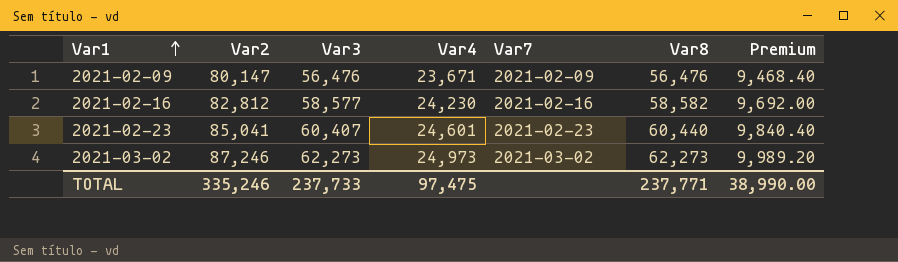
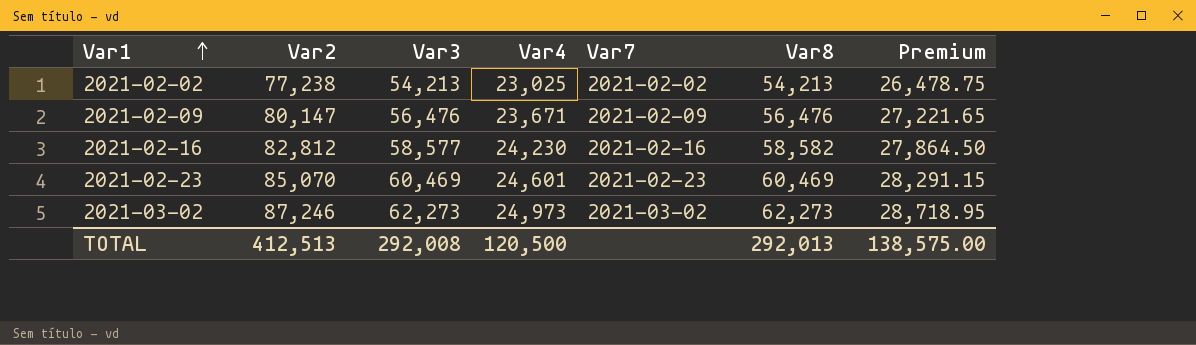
column Premium | formula: [Var4] * 0.4 -> [Var4] * 1.15
row 2021-02-02: none -> 77,238 | 54,213 | 23,025 | 2021-02-02 | 54,213 | 26,478.75
2021-02-23 | Var2: 85,041 -> 85,070
2021-02-23 | Var3: 60,407 -> 60,469
2021-02-23 | Var8: 60,440 -> 60,469
TOTAL | Var2: 335,246 -> 412,513
TOTAL | Var3: 237,733 -> 292,008
TOTAL | Var4: 97,475 -> 120,500
TOTAL | Var8: 237,771 -> 292,013
TOTAL | Premium: 38,990.00 -> 138,575.00

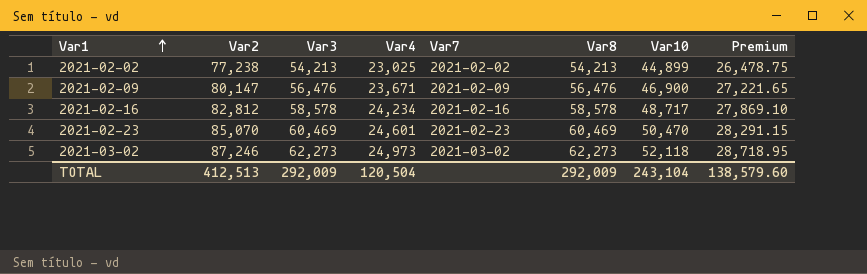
column Var10 | position: none -> 7
2021-02-16 | Var3: 58,577 -> 58,578
2021-02-16 | Var4: 24,230 -> 24,234
2021-02-16 | Var8: 58,582 -> 58,578
2021-02-16 | Premium: 27,864.50 -> 27,869.10
TOTAL | Var3: 292,008 -> 292,009
TOTAL | Var4: 120,500 -> 120,504
TOTAL | Var8: 292,013 -> 292,009
TOTAL | Premium: 138,575.00 -> 138,579.60

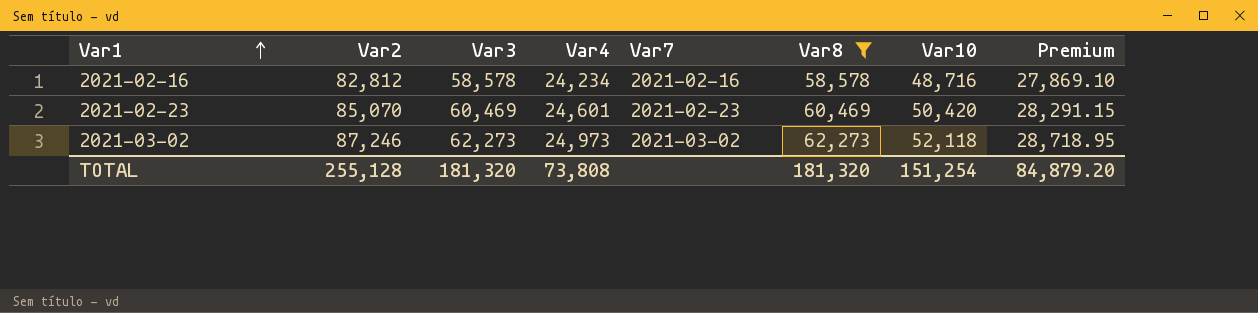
filter: none -> Var8 >= 58,578
2021-02-16 | Var10: 48,717 -> 48,716
2021-02-23 | Var10: 50,470 -> 50,420
TOTAL | Var2: 412,513 -> 255,128
TOTAL | Var3: 292,009 -> 181,320
TOTAL | Var4: 120,504 -> 73,808
TOTAL | Var8: 292,009 -> 181,320
TOTAL | Var10: 243,104 -> 151,254
TOTAL | Premium: 138,579.60 -> 84,879.20

